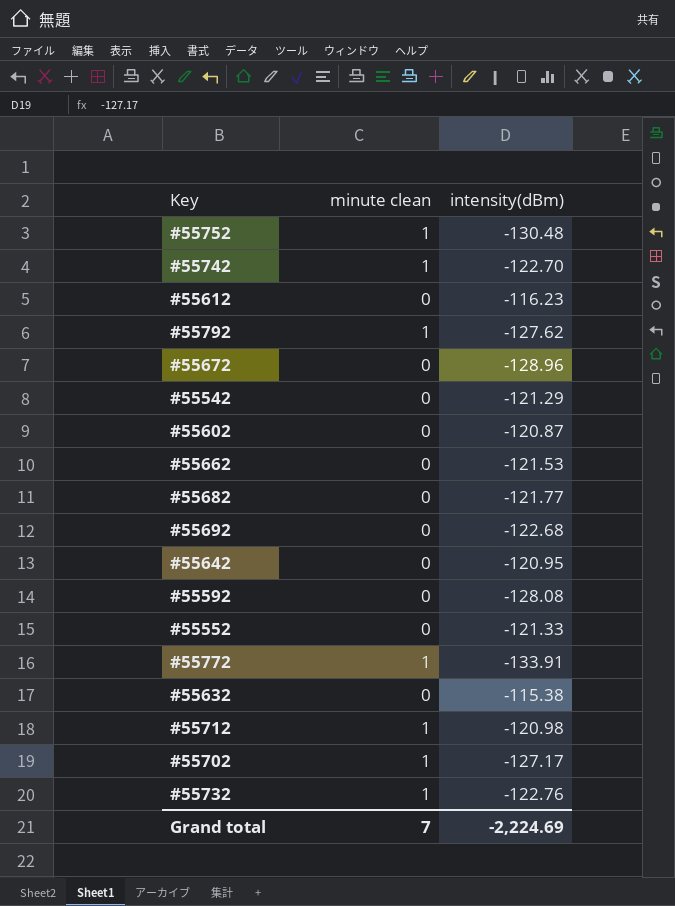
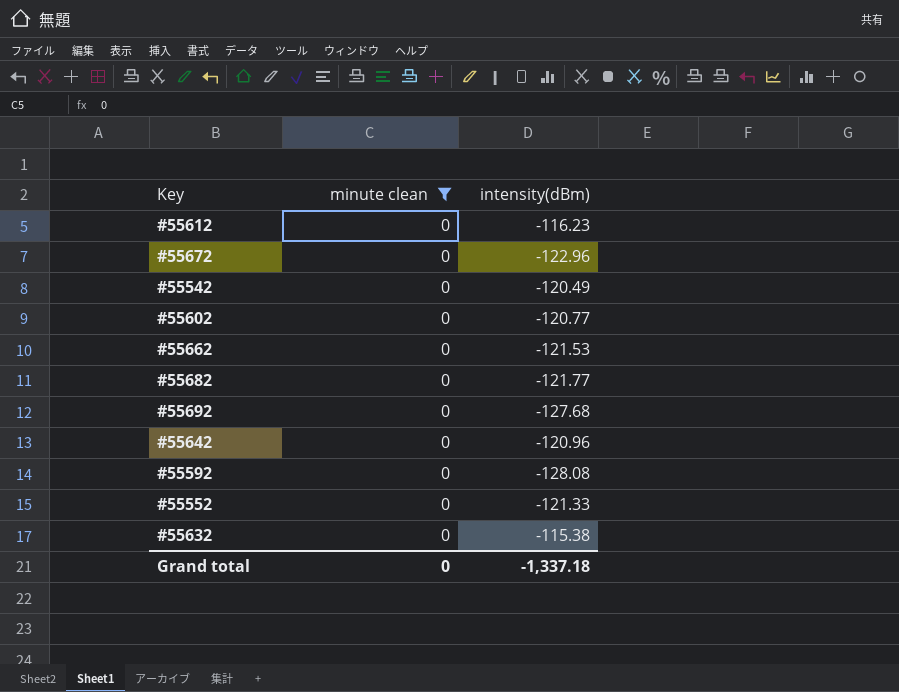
filter: none -> minute clean = 0
#55672 | intensity(dBm): -128.96 -> -122.96
#55542 | intensity(dBm): -121.29 -> -120.49
#55602 | intensity(dBm): -120.87 -> -120.77
#55692 | intensity(dBm): -122.68 -> -127.68
#55642 | intensity(dBm): -120.95 -> -120.96
Grand total | minute clean: 7 -> 0
Grand total | intensity(dBm): -2,224.69 -> -1,337.18

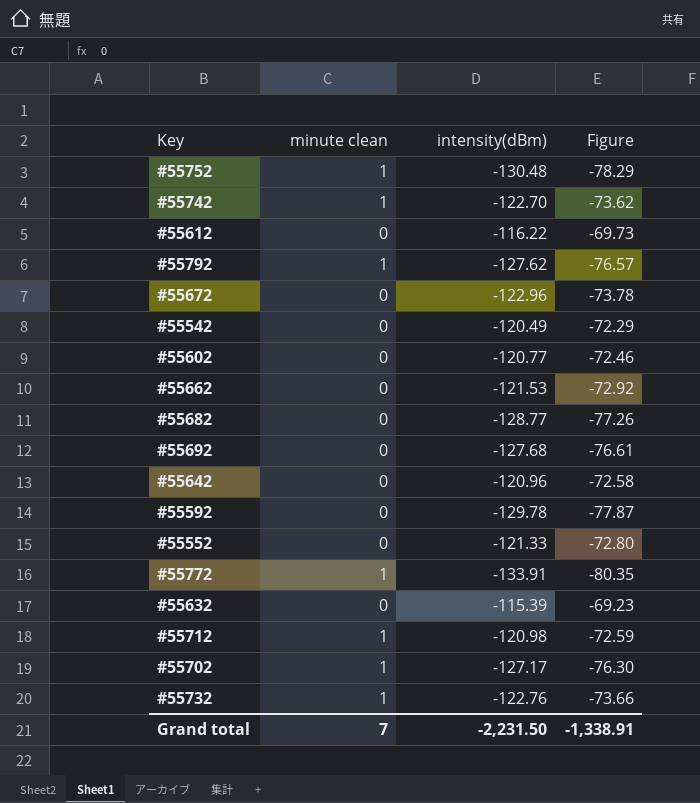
filter: minute clean = 0 -> none
column Figure | formula: none -> [intensity(dBm)] * 0.6
#55612 | intensity(dBm): -116.23 -> -116.22
#55682 | intensity(dBm): -121.77 -> -128.77
#55592 | intensity(dBm): -128.08 -> -129.78
#55632 | intensity(dBm): -115.38 -> -115.39
Grand total | minute clean: 0 -> 7
Grand total | intensity(dBm): -1,337.18 -> -2,231.50

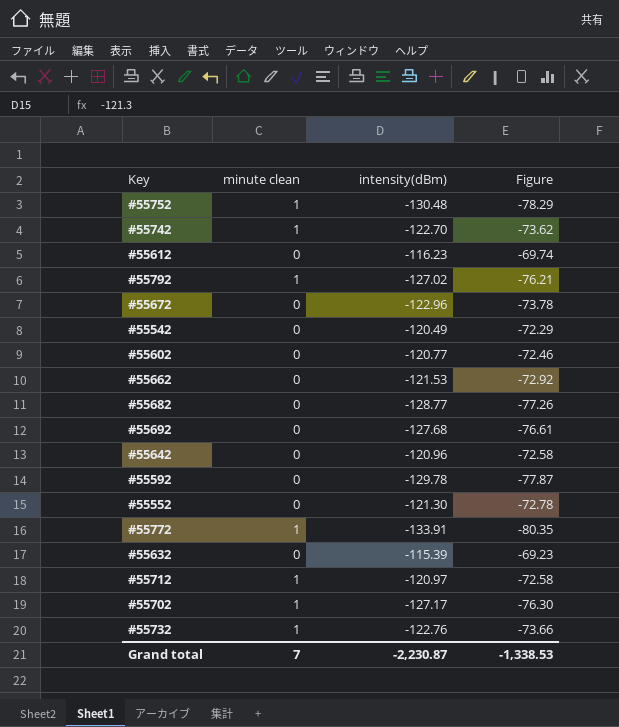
#55612 | intensity(dBm): -116.22 -> -116.23
#55612 | Figure: -69.73 -> -69.74
#55792 | intensity(dBm): -127.62 -> -127.02
#55792 | Figure: -76.57 -> -76.21
#55552 | intensity(dBm): -121.33 -> -121.30
#55552 | Figure: -72.80 -> -72.78
#55712 | intensity(dBm): -120.98 -> -120.97
#55712 | Figure: -72.59 -> -72.58
Grand total | intensity(dBm): -2,231.50 -> -2,230.87
Grand total | Figure: -1,338.91 -> -1,338.53

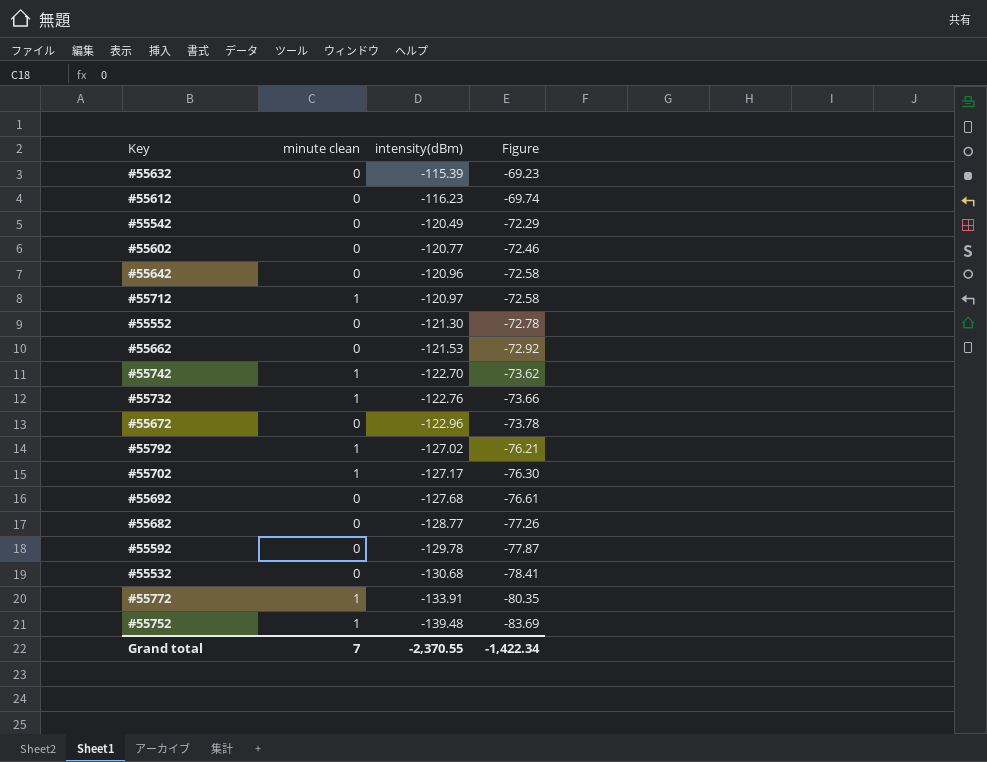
row order: none -> intensity(dBm) descending
row #55532: none -> 0 | -130.68 | -78.41
#55752 | intensity(dBm): -130.48 -> -139.48
#55752 | Figure: -78.29 -> -83.69
Grand total | intensity(dBm): -2,230.87 -> -2,370.55
Grand total | Figure: -1,338.53 -> -1,422.34

